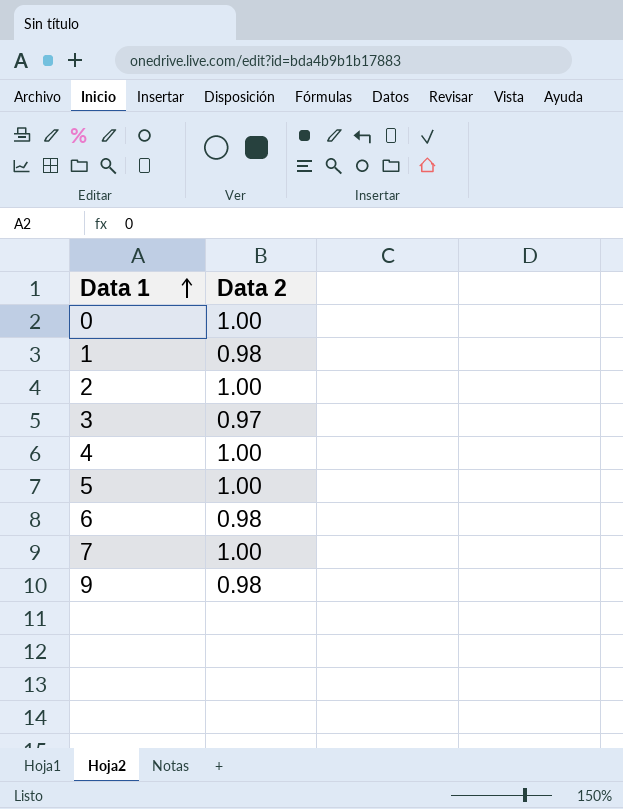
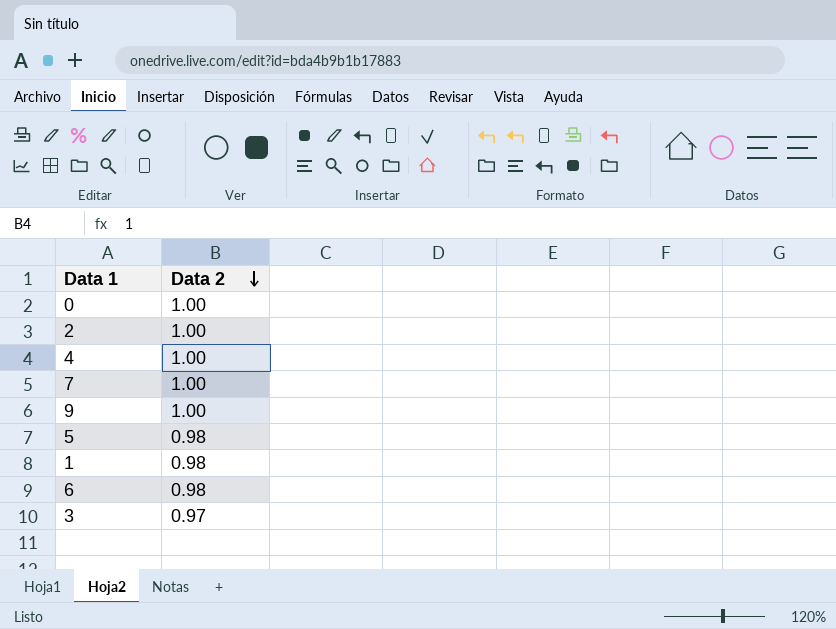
row order: Data 1 ascending -> Data 2 descending
9 | Data 2: 0.98 -> 1.00
5 | Data 2: 1.00 -> 0.98

